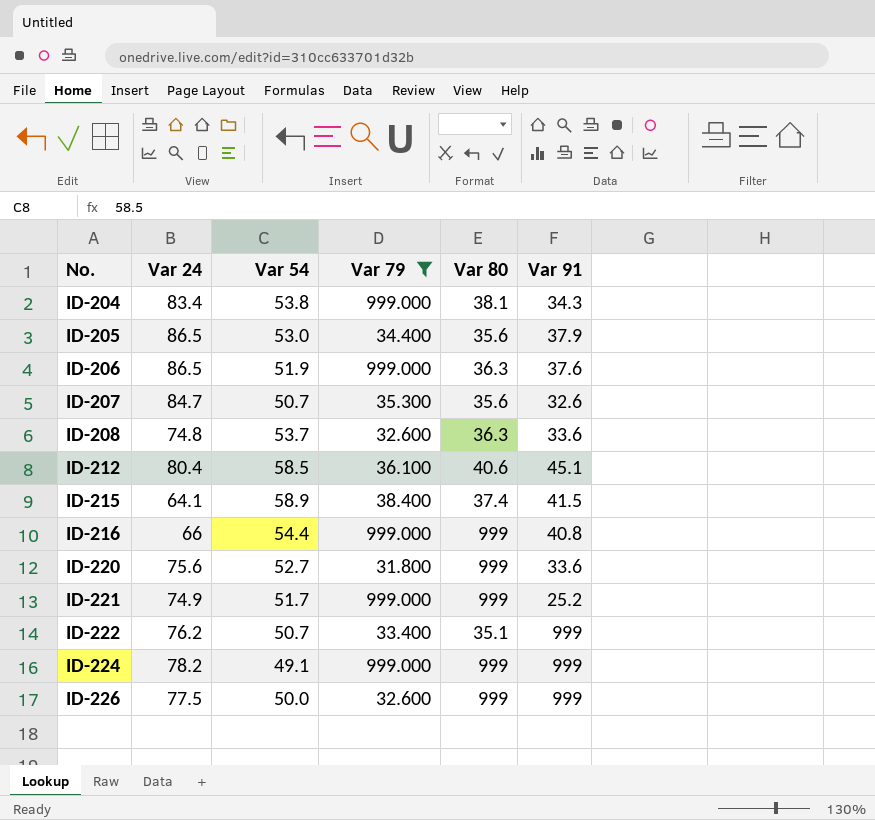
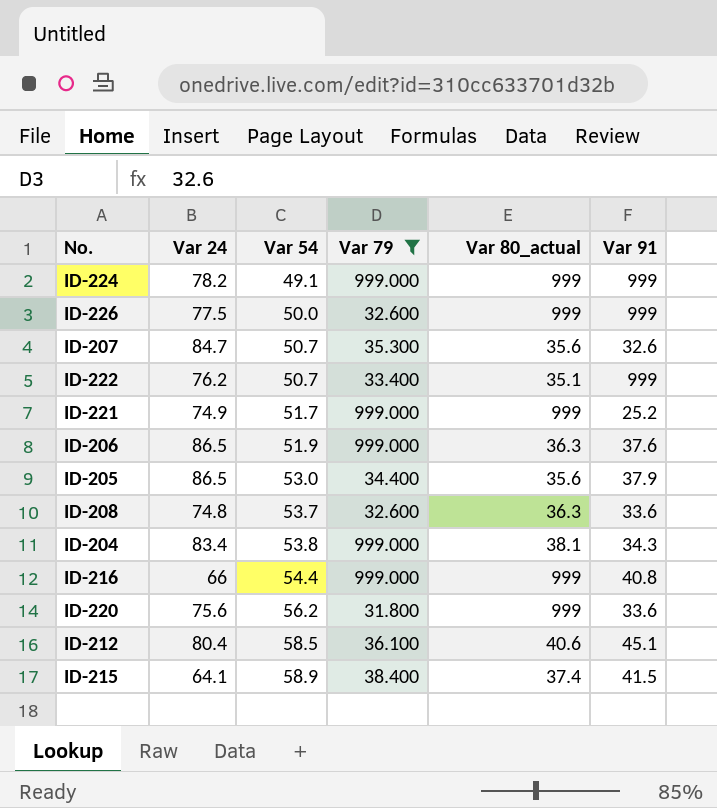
row order: No. ascending -> Var 54 ascending
column name: Var 80 -> Var 80_actual
ID-220 | Var 54: 52.7 -> 56.2

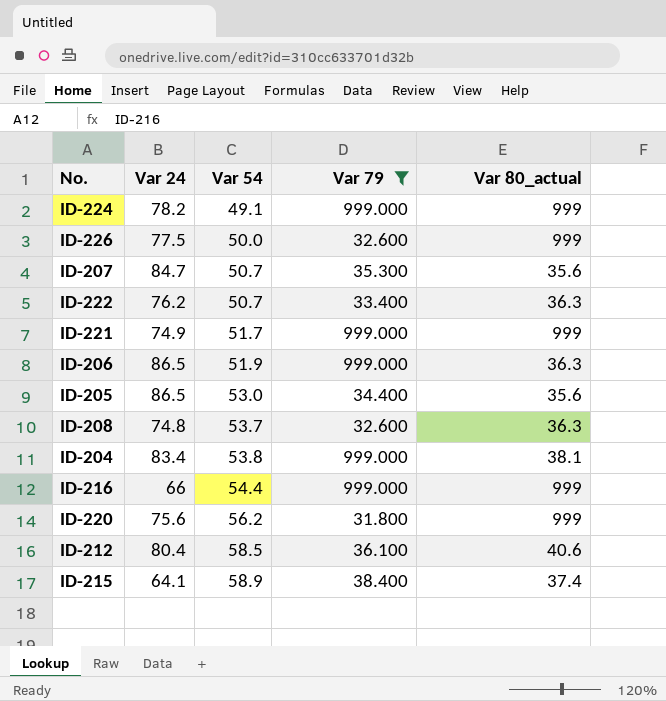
column Var 91 | position: 6 -> none
ID-222 | Var 80_actual: 35.1 -> 36.3

